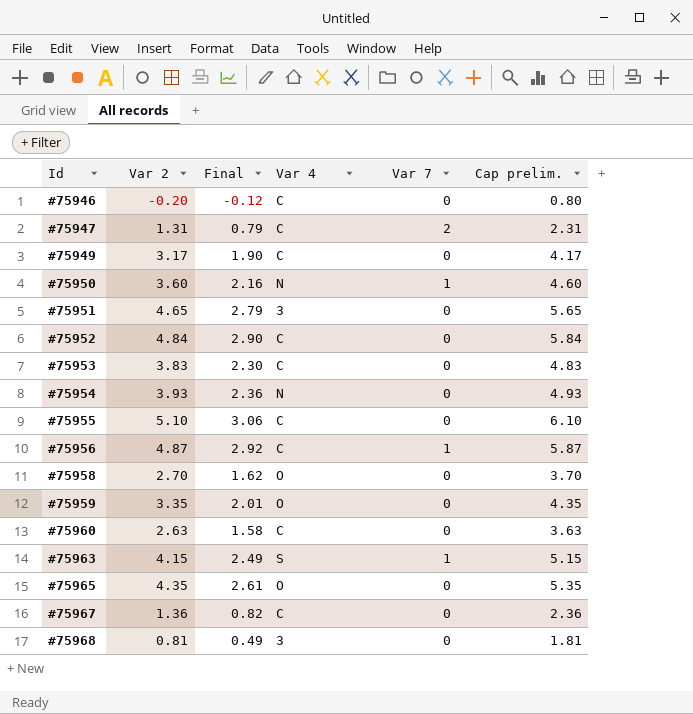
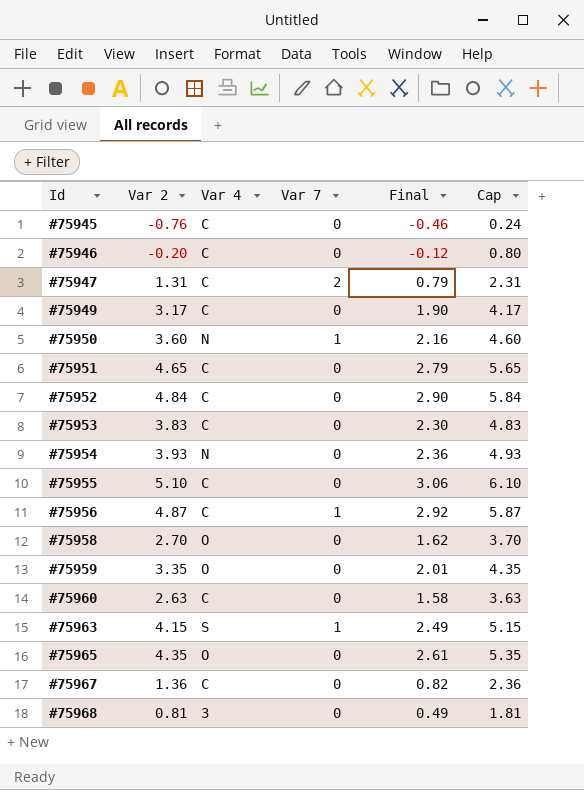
column Final | position: 3 -> 5
column name: Cap prelim. -> Cap
row #75945: none -> -0.76 | C | 0 | -0.46 | 0.24
#75951 | Var 4: 3 -> C

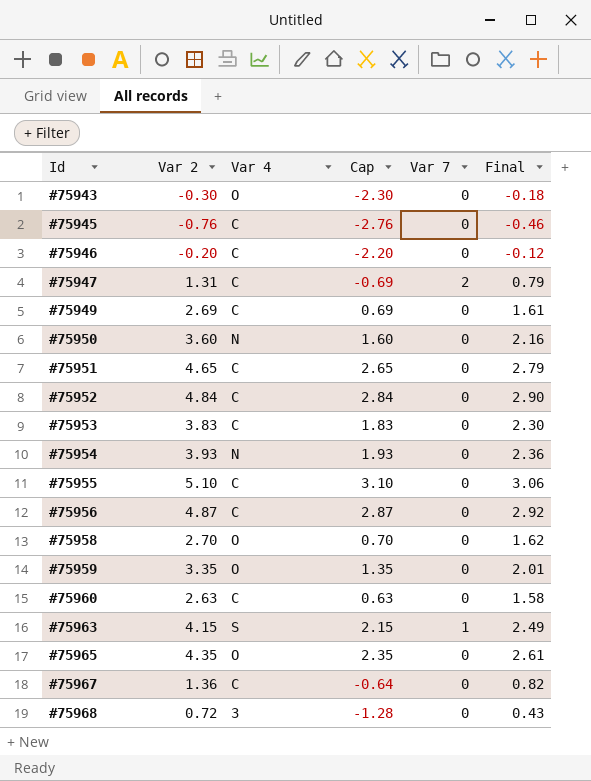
column Cap | formula: [Var 2] + 1 -> [Var 2] - 2
column Cap | position: 6 -> 4
row #75943: none -> -0.30 | O | -2.30 | 0 | -0.18
#75949 | Var 2: 3.17 -> 2.69
#75949 | Final: 1.90 -> 1.61
#75950 | Var 7: 1 -> 0
#75956 | Var 7: 1 -> 0
#75968 | Var 2: 0.81 -> 0.72
#75968 | Final: 0.49 -> 0.43

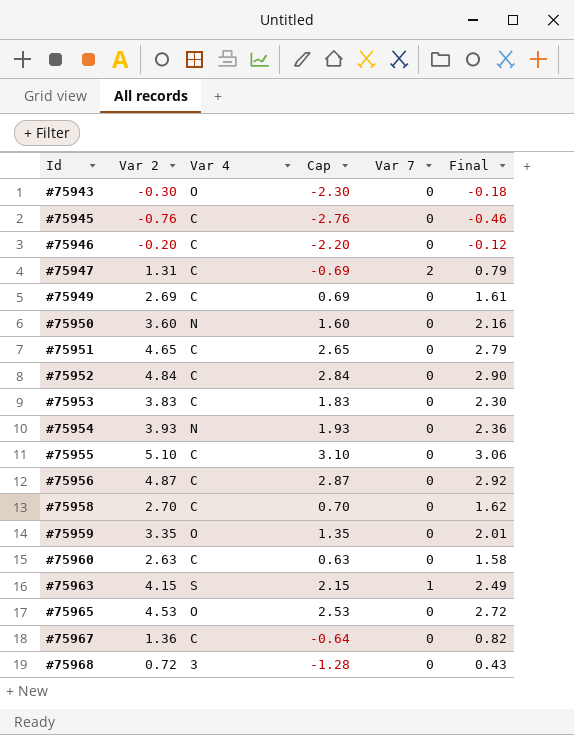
#75958 | Var 4: O -> C
#75965 | Var 2: 4.35 -> 4.53
#75965 | Cap: 2.35 -> 2.53
#75965 | Final: 2.61 -> 2.72

